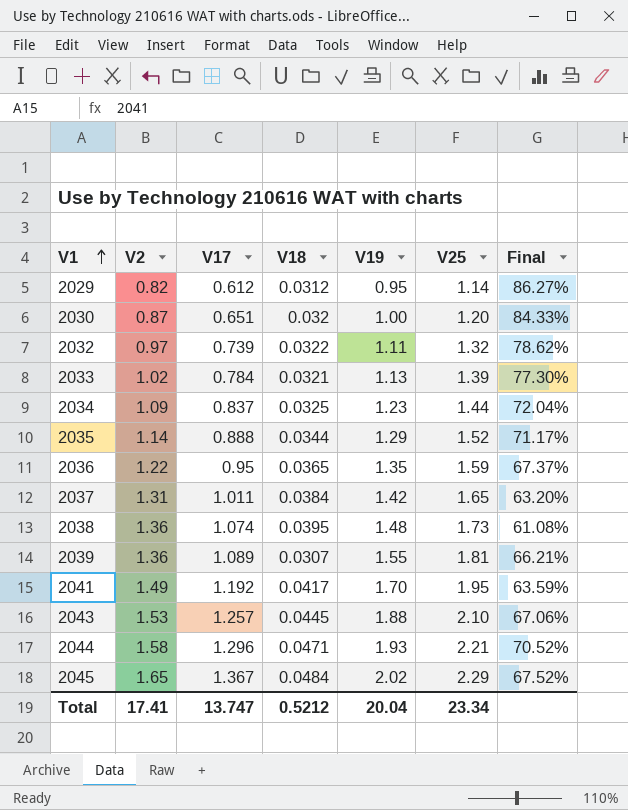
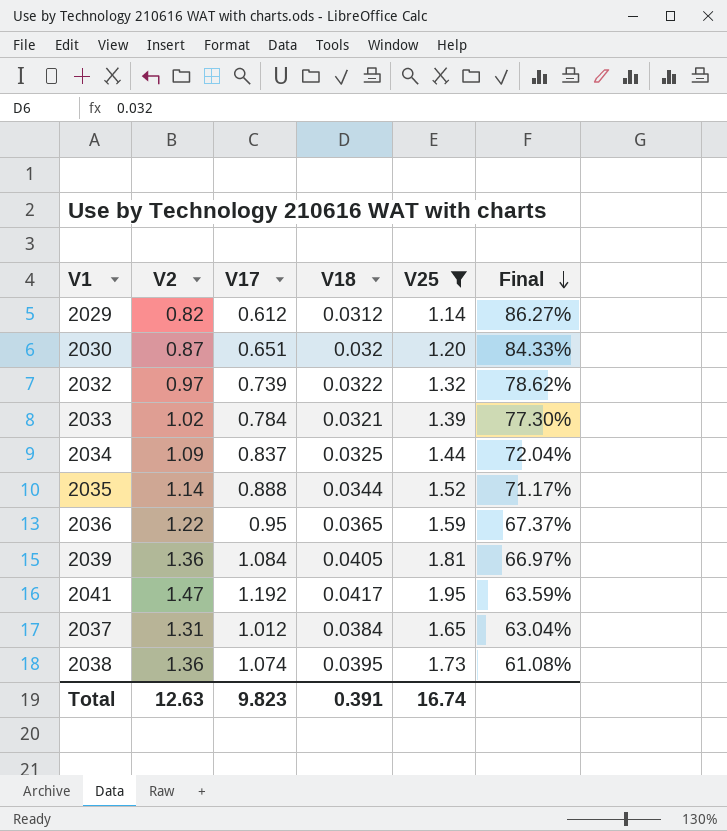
filter: none -> V25 <= 1.95
row order: V1 ascending -> Final descending
column V19 | position: 5 -> none
2039 | V17: 1.089 -> 1.084
2039 | V18: 0.0307 -> 0.0405
2039 | Final: 66.21% -> 66.97%
2041 | V2: 1.49 -> 1.47
2037 | V17: 1.011 -> 1.012
2037 | Final: 63.20% -> 63.04%
Total | V2: 17.41 -> 12.63
Total | V17: 13.747 -> 9.823
Total | V18: 0.5212 -> 0.391
Total | V25: 23.34 -> 16.74

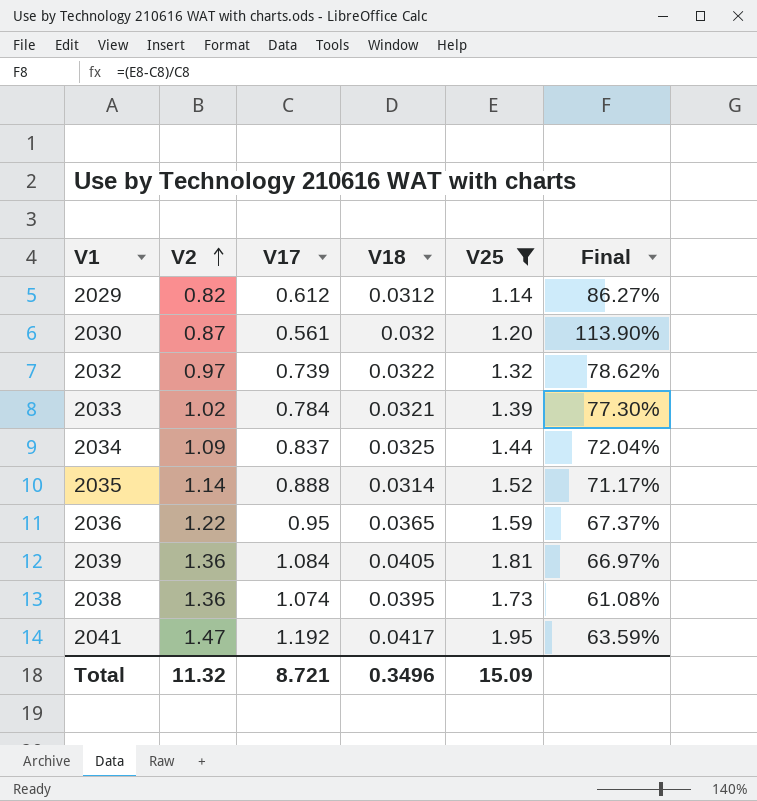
row order: Final descending -> V2 ascending
row 2037: 1.31 | 1.012 | 0.0384 | 1.65 | 63.04% -> none
2030 | V17: 0.651 -> 0.561
2030 | Final: 84.33% -> 113.90%
2035 | V18: 0.0344 -> 0.0314
Total | V2: 12.63 -> 11.32
Total | V17: 9.823 -> 8.721
Total | V18: 0.391 -> 0.3496
Total | V25: 16.74 -> 15.09

